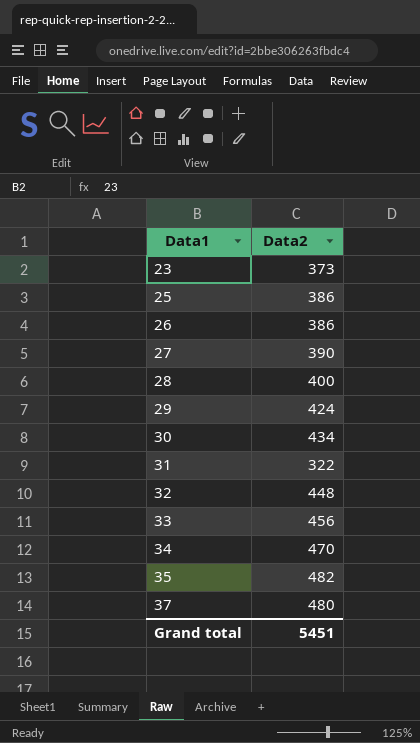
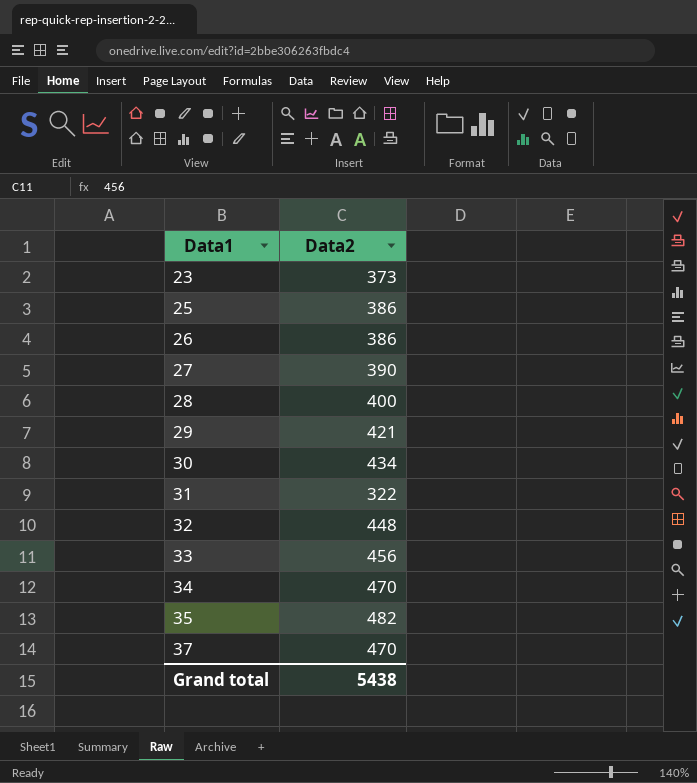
29 | Data2: 424 -> 421
37 | Data2: 480 -> 470
Grand total | Data2: 5451 -> 5438

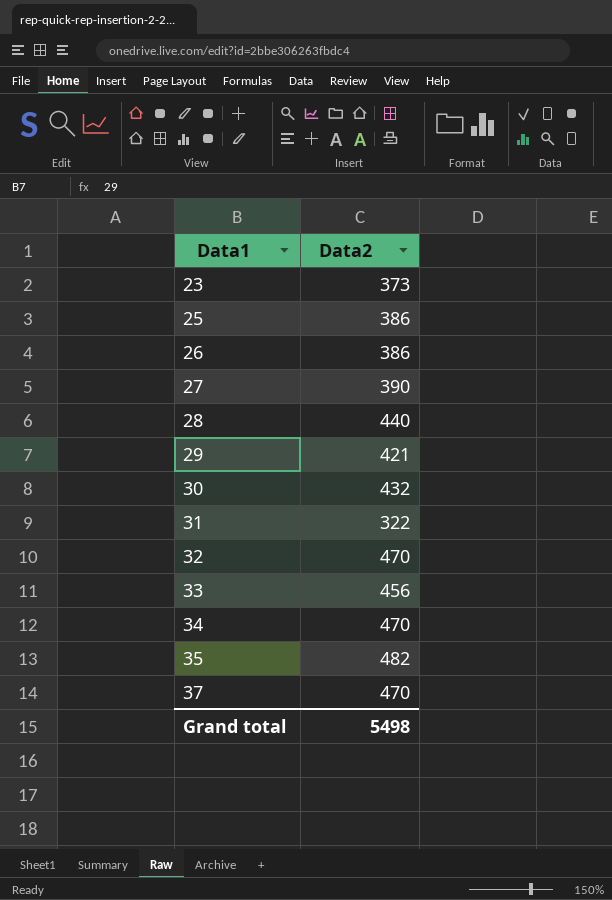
28 | Data2: 400 -> 440
30 | Data2: 434 -> 432
32 | Data2: 448 -> 470
Grand total | Data2: 5438 -> 5498

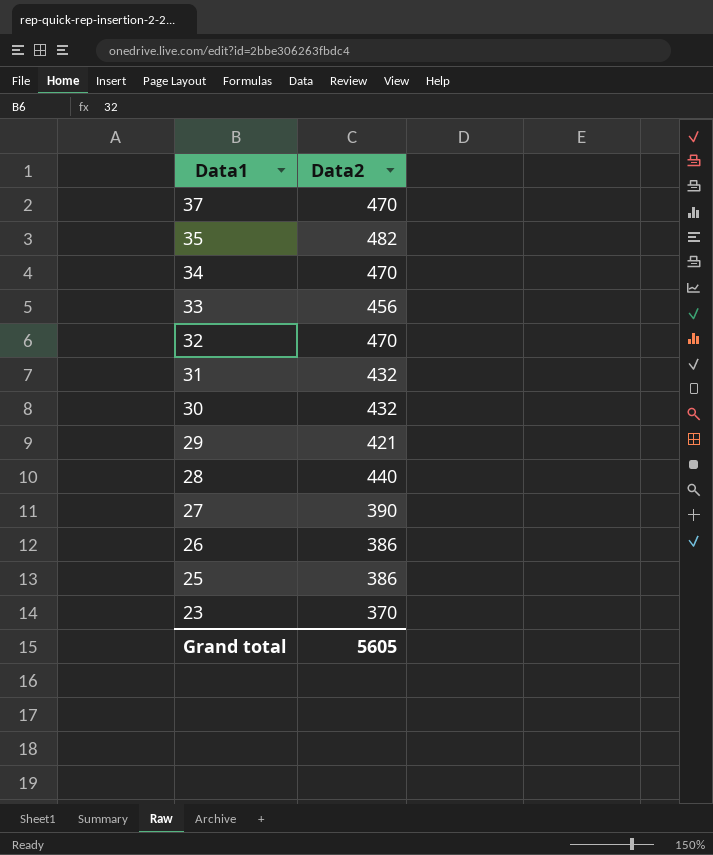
row order: Data1 ascending -> Data1 descending
31 | Data2: 322 -> 432
23 | Data2: 373 -> 370
Grand total | Data2: 5498 -> 5605

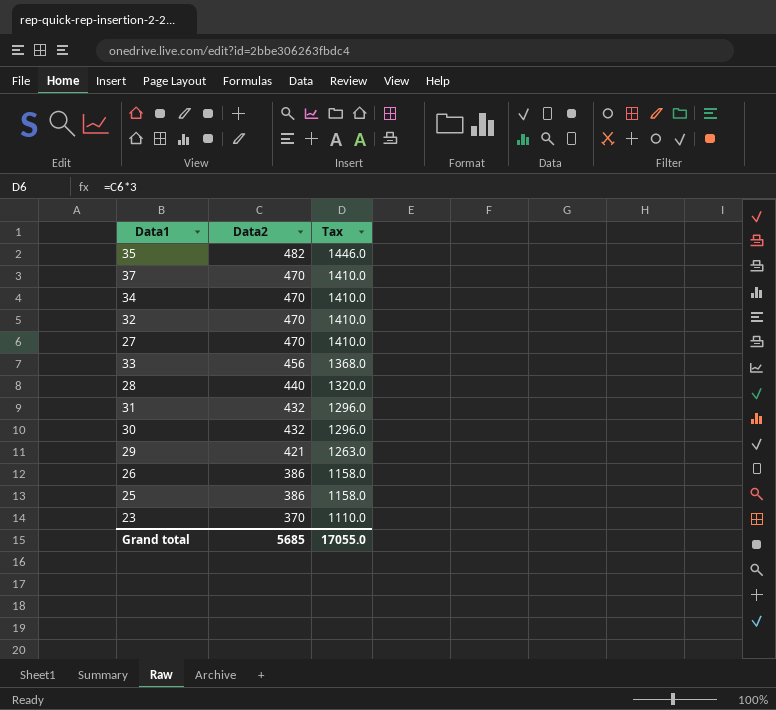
row order: Data1 descending -> Data2 descending
column Tax | formula: none -> [Data2] * 3
27 | Data2: 390 -> 470
Grand total | Data2: 5605 -> 5685

